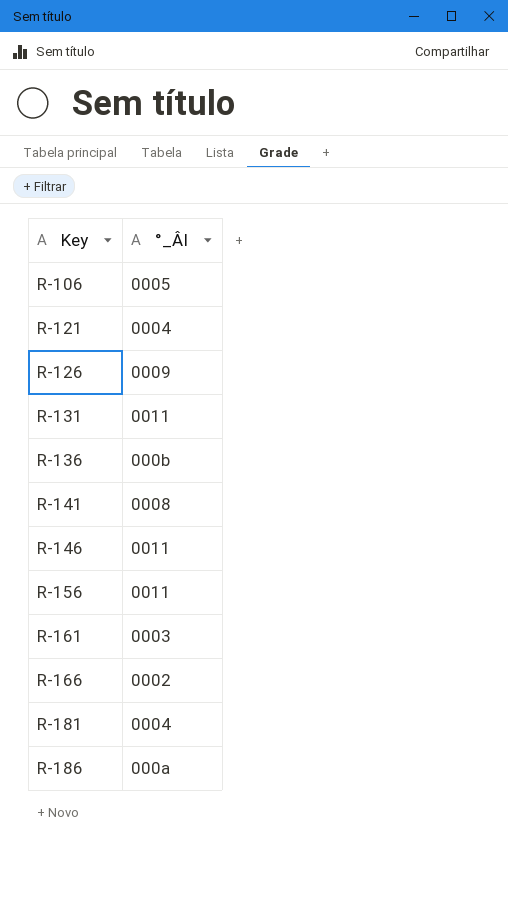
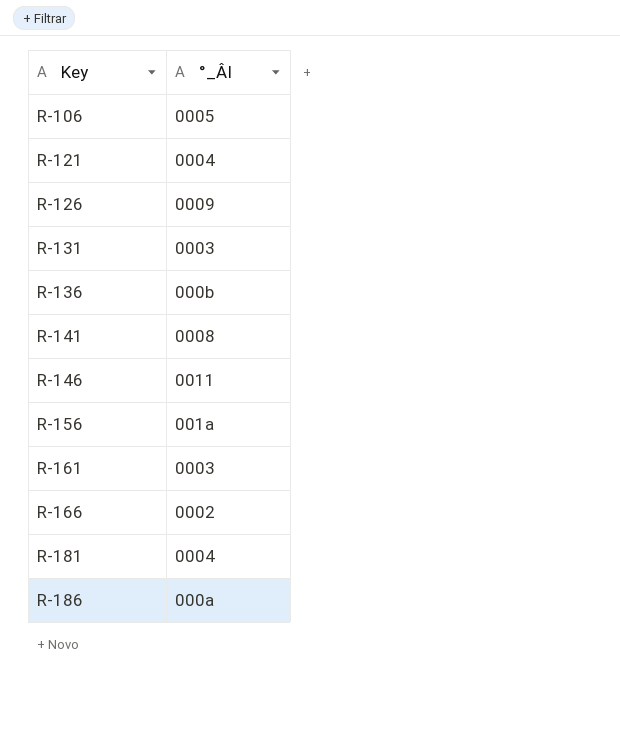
R-131 | °_ÂI: 0011 -> 0003
R-156 | °_ÂI: 0011 -> 001a

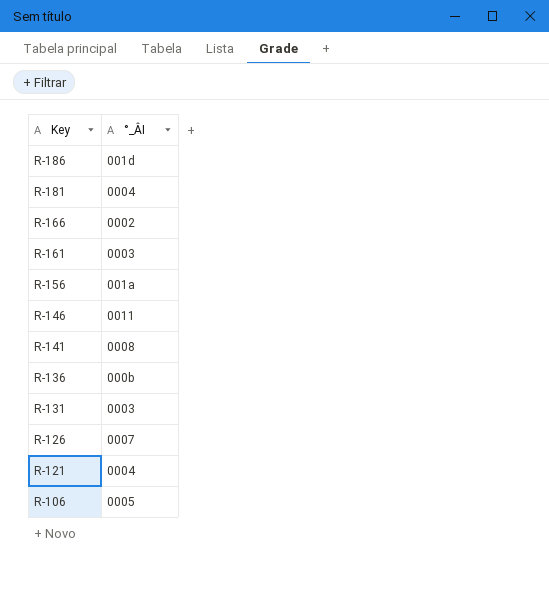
row order: Key ascending -> Key descending
R-186 | °_ÂI: 000a -> 001d
R-126 | °_ÂI: 0009 -> 0007

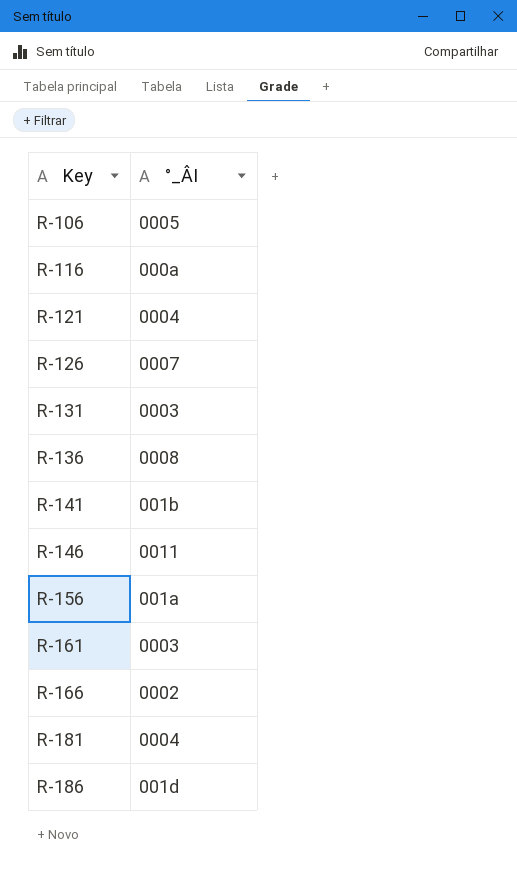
row order: Key descending -> Key ascending
row R-116: none -> 000a
R-136 | °_ÂI: 000b -> 0008
R-141 | °_ÂI: 0008 -> 001b

